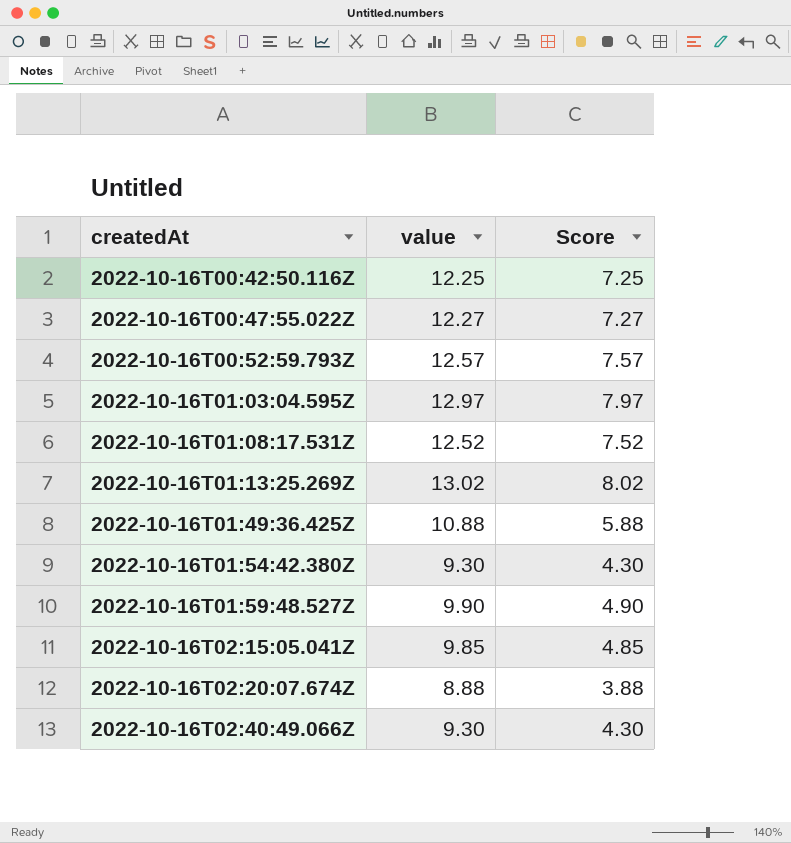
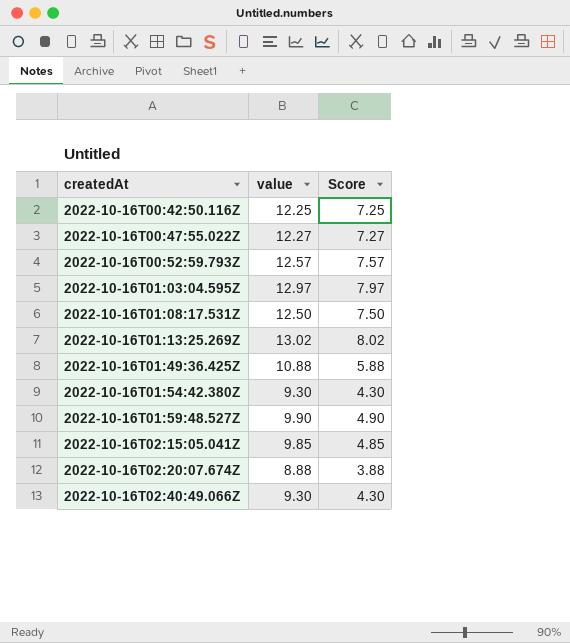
2022-10-16T01:08:17.531Z | value: 12.52 -> 12.50
2022-10-16T01:08:17.531Z | Score: 7.52 -> 7.50

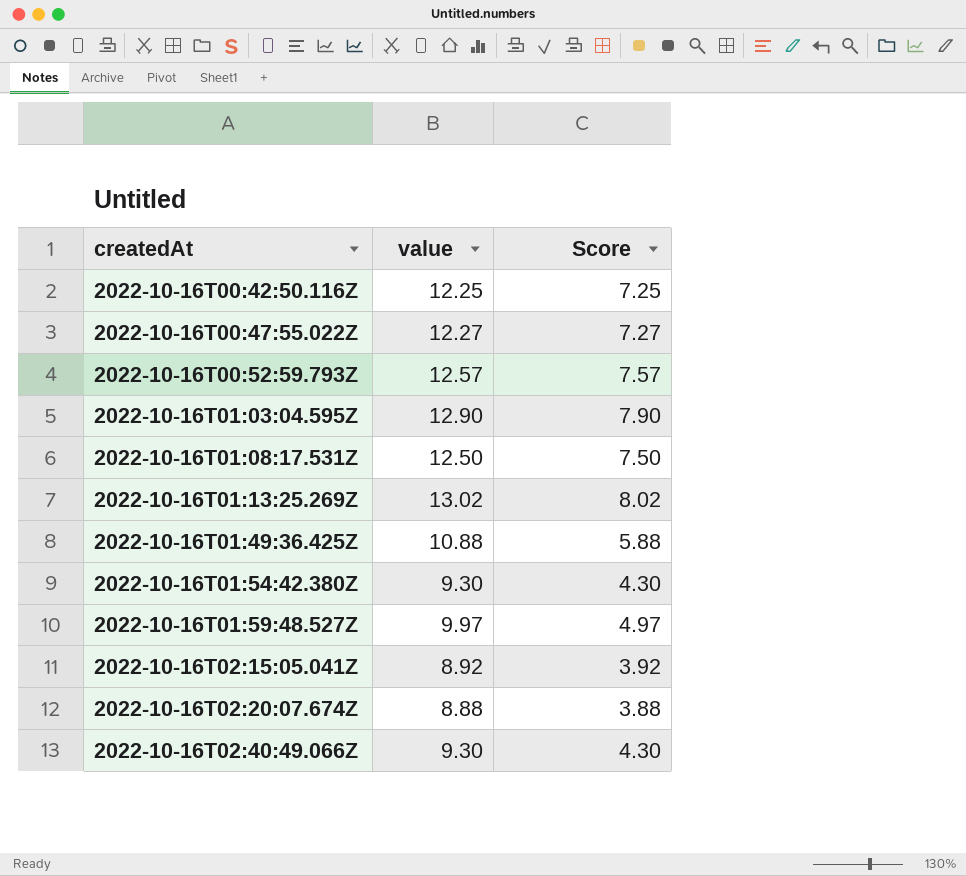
2022-10-16T01:03:04.595Z | value: 12.97 -> 12.90
2022-10-16T01:03:04.595Z | Score: 7.97 -> 7.90
2022-10-16T01:59:48.527Z | value: 9.90 -> 9.97
2022-10-16T01:59:48.527Z | Score: 4.90 -> 4.97
2022-10-16T02:15:05.041Z | value: 9.85 -> 8.92
2022-10-16T02:15:05.041Z | Score: 4.85 -> 3.92

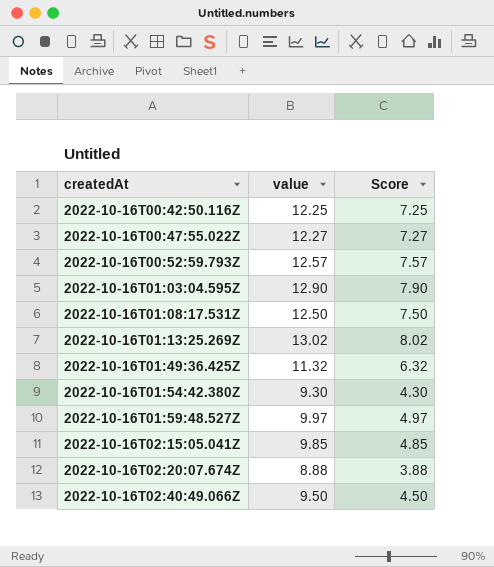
2022-10-16T01:49:36.425Z | value: 10.88 -> 11.32
2022-10-16T01:49:36.425Z | Score: 5.88 -> 6.32
2022-10-16T02:15:05.041Z | value: 8.92 -> 9.85
2022-10-16T02:15:05.041Z | Score: 3.92 -> 4.85
2022-10-16T02:40:49.066Z | value: 9.30 -> 9.50
2022-10-16T02:40:49.066Z | Score: 4.30 -> 4.50

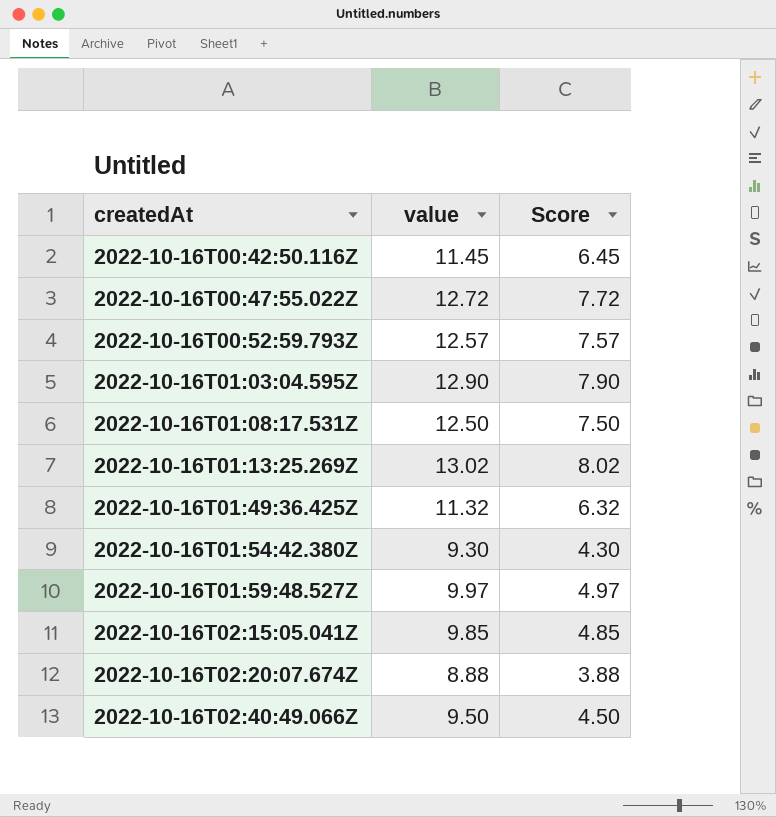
2022-10-16T00:42:50.116Z | value: 12.25 -> 11.45
2022-10-16T00:42:50.116Z | Score: 7.25 -> 6.45
2022-10-16T00:47:55.022Z | value: 12.27 -> 12.72
2022-10-16T00:47:55.022Z | Score: 7.27 -> 7.72

